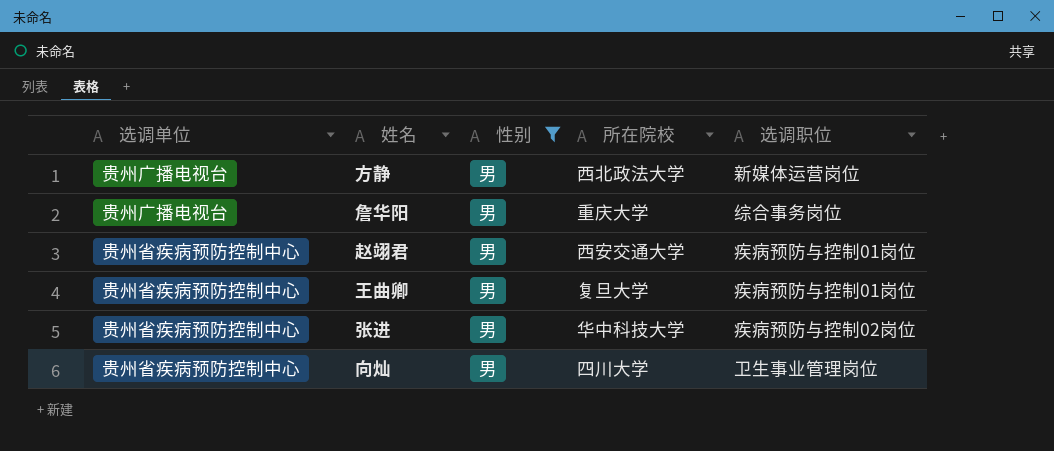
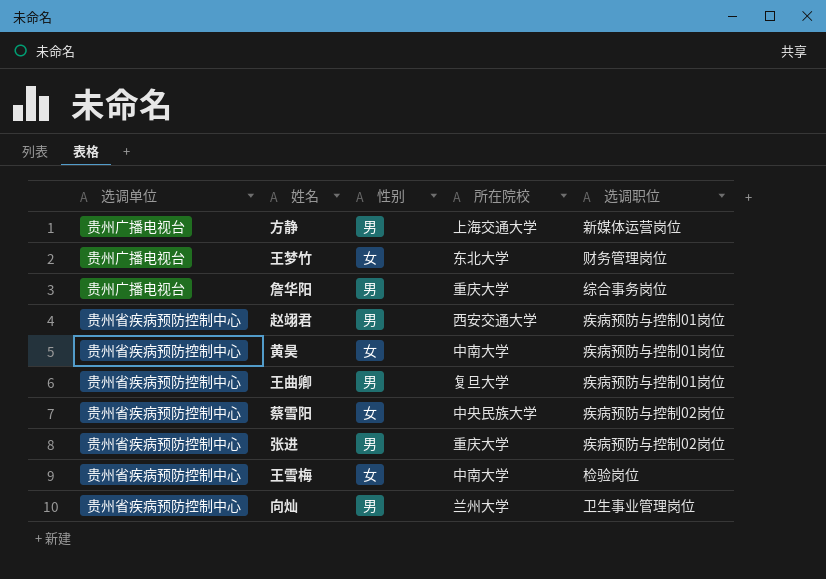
filter: 性别 = 男 -> none
方静 | 所在院校: 西北政法大学 -> 上海交通大学
张进 | 所在院校: 华中科技大学 -> 重庆大学
向灿 | 所在院校: 四川大学 -> 兰州大学

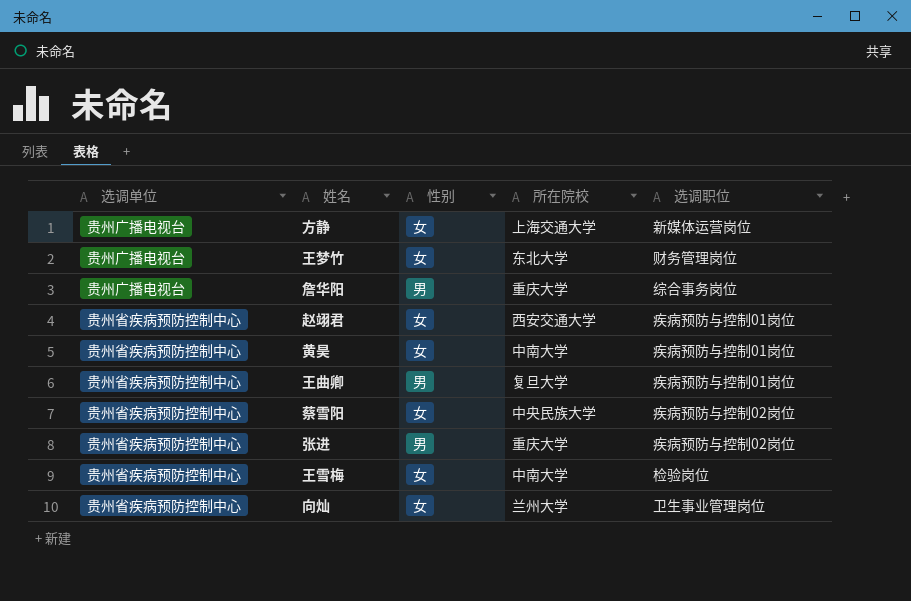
方静 | 性别: 男 -> 女
赵翊君 | 性别: 男 -> 女
向灿 | 性别: 男 -> 女

